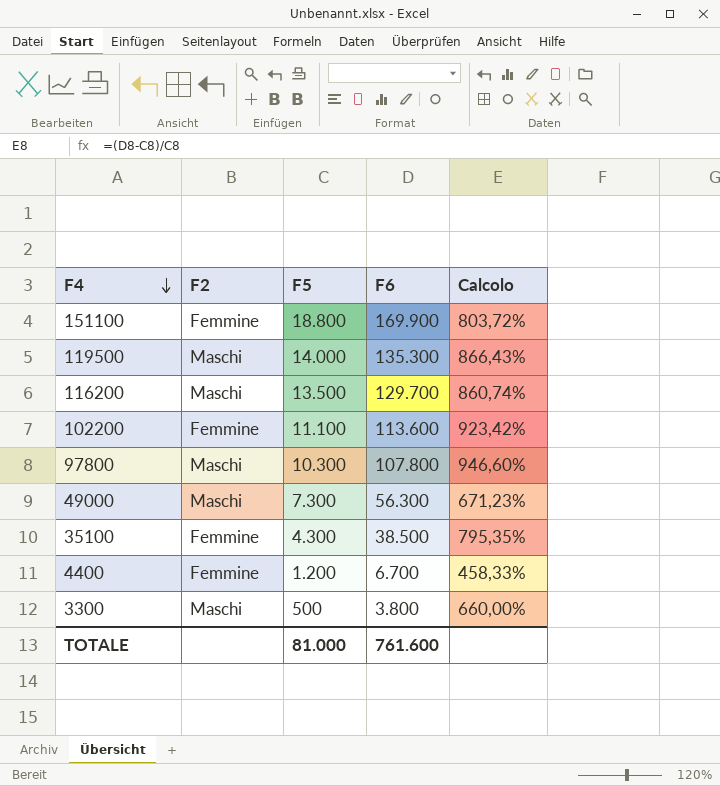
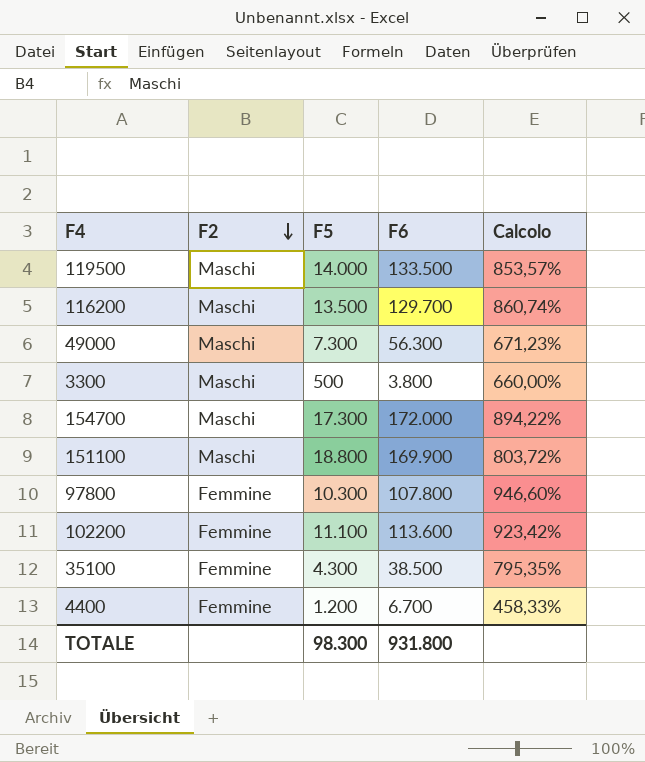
row order: F4 descending -> F2 descending
119500 | F6: 135.300 -> 133.500
119500 | Calcolo: 866,43% -> 853,57%
row 154700: none -> Maschi | 17.300 | 172.000 | 894,22%
151100 | F2: Femmine -> Maschi
97800 | F2: Maschi -> Femmine
TOTALE | F5: 81.000 -> 98.300
TOTALE | F6: 761.600 -> 931.800

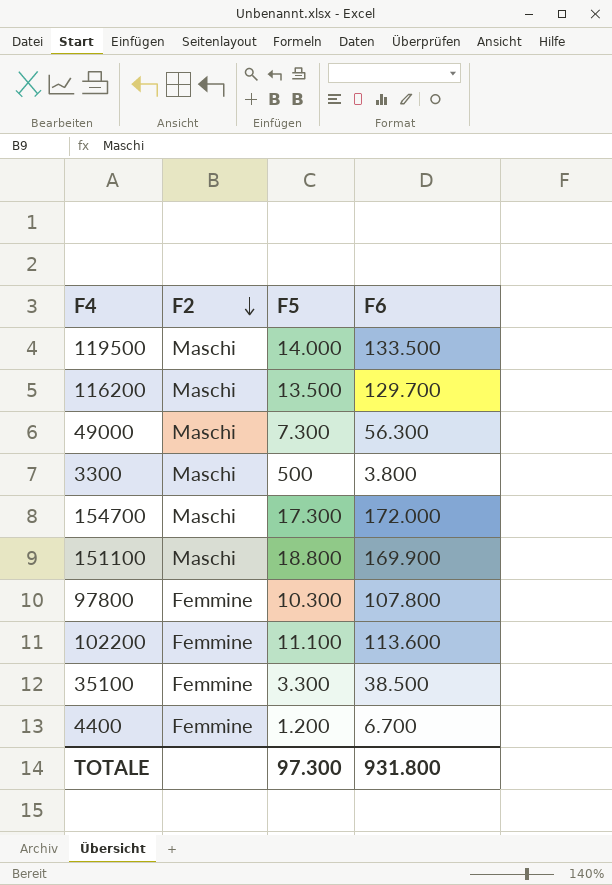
column Calcolo | formula: ([F6] - [F5]) / [F5] -> none
35100 | F5: 4.300 -> 3.300
TOTALE | F5: 98.300 -> 97.300

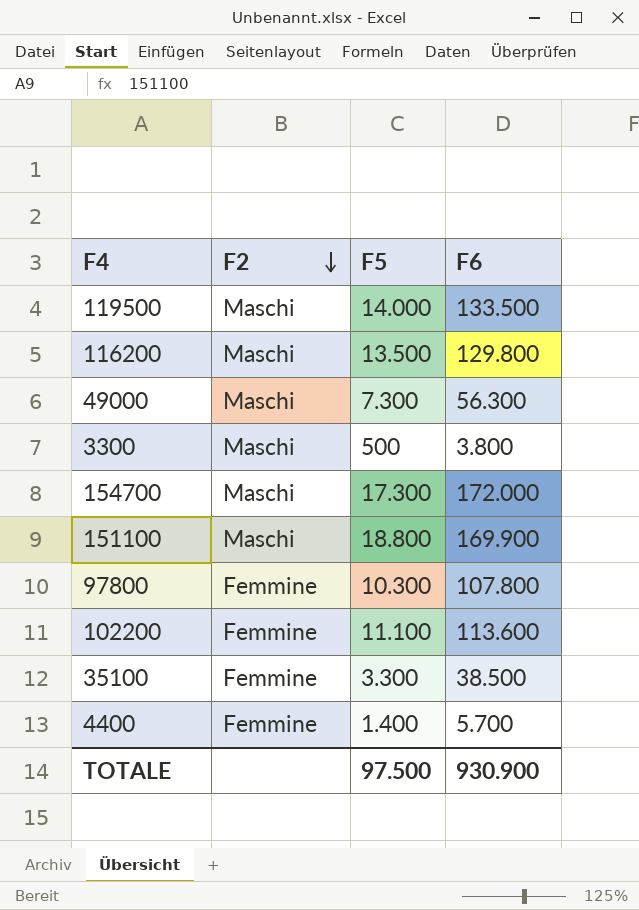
116200 | F6: 129.700 -> 129.800
4400 | F5: 1.200 -> 1.400
4400 | F6: 6.700 -> 5.700
TOTALE | F5: 97.300 -> 97.500
TOTALE | F6: 931.800 -> 930.900

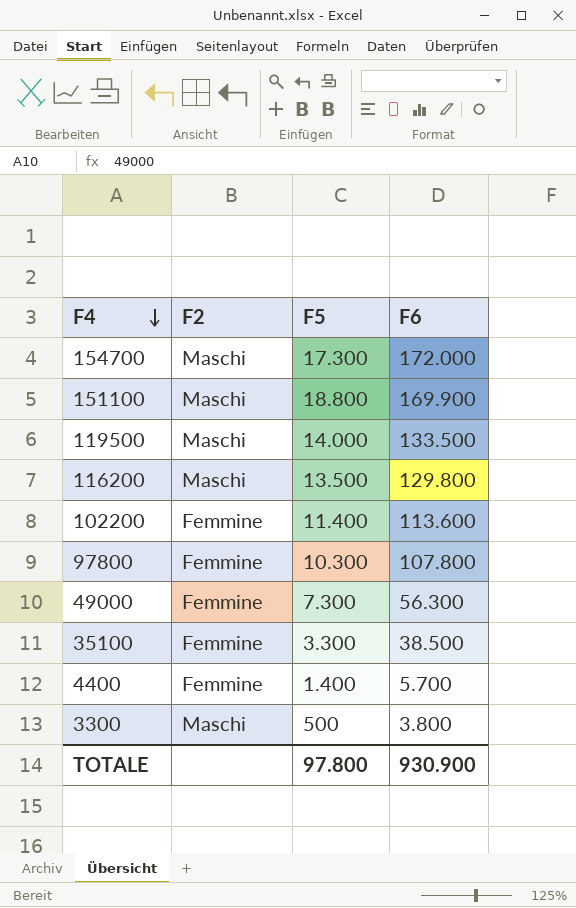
row order: F2 descending -> F4 descending
102200 | F5: 11.100 -> 11.400
49000 | F2: Maschi -> Femmine
TOTALE | F5: 97.500 -> 97.800

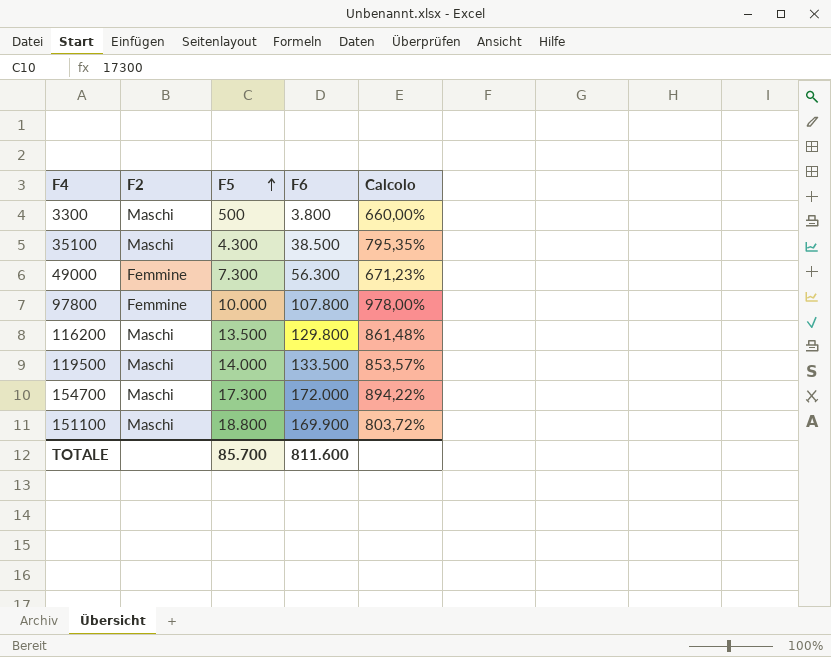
row order: F4 descending -> F5 ascending
column Calcolo | formula: none -> ([F6] - [F5]) / [F5]
row 102200: Femmine | 11.400 | 113.600 -> none
row 4400: Femmine | 1.400 | 5.700 -> none
35100 | F2: Femmine -> Maschi
35100 | F5: 3.300 -> 4.300
97800 | F5: 10.300 -> 10.000
TOTALE | F5: 97.800 -> 85.700
TOTALE | F6: 930.900 -> 811.600

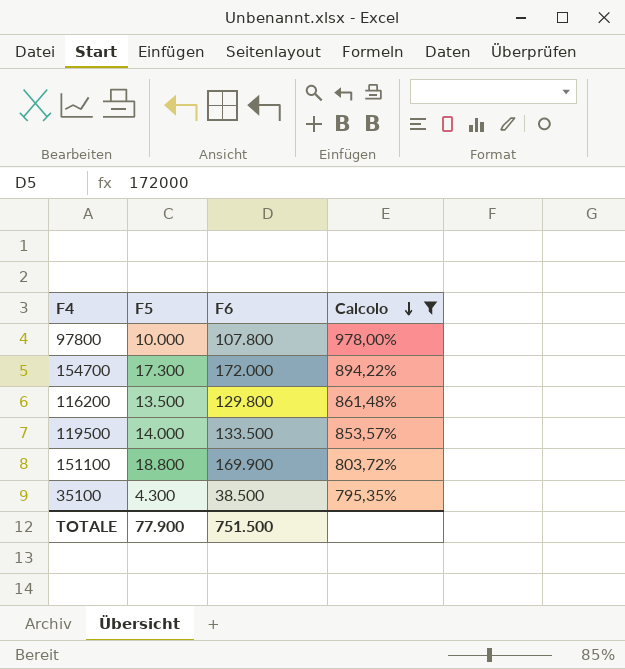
filter: none -> Calcolo >= 795,35%
row order: F5 ascending -> Calcolo descending
column F2 | position: 2 -> none
TOTALE | F5: 85.700 -> 77.900
TOTALE | F6: 811.600 -> 751.500

